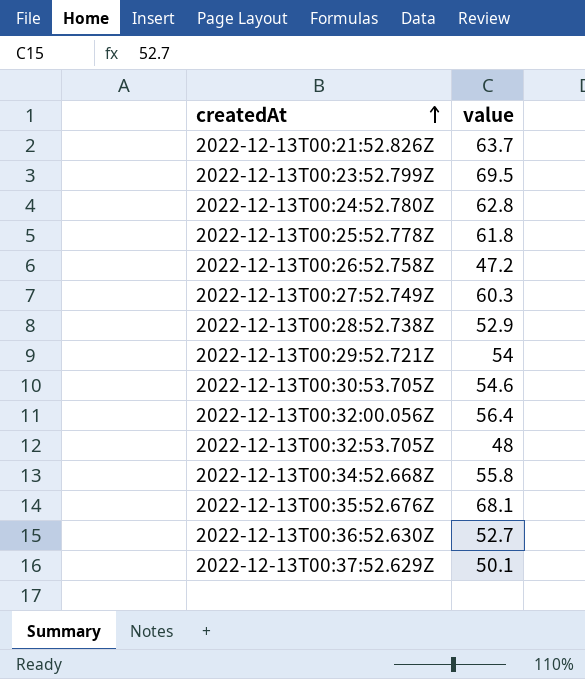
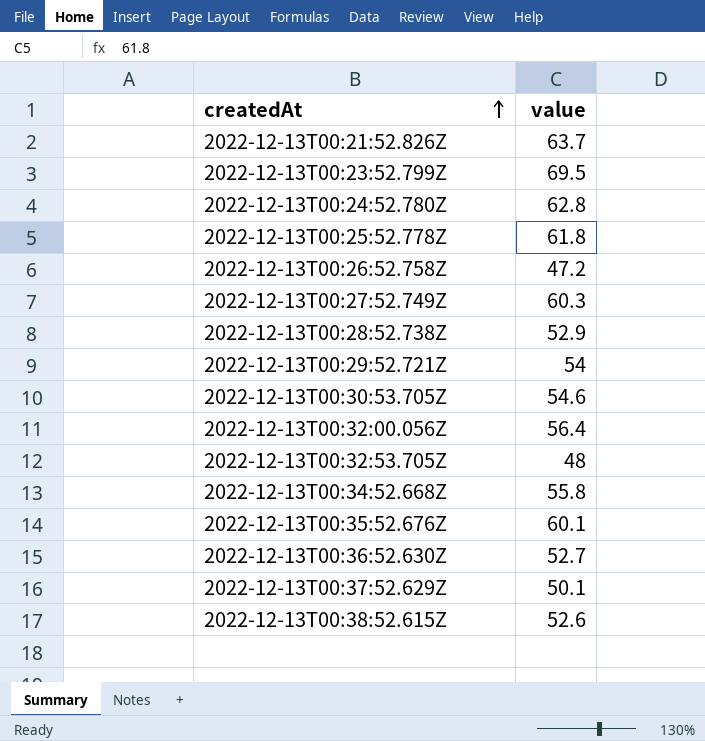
2022-12-13T00:35:52.676Z | value: 68.1 -> 60.1
row 2022-12-13T00:38:52.615Z: none -> 52.6

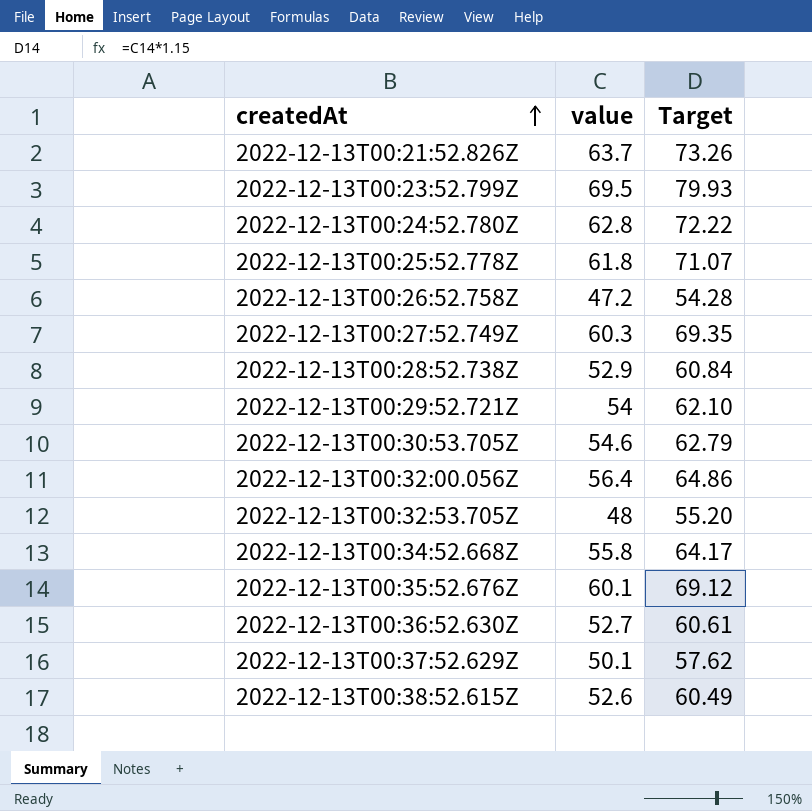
column Target | formula: none -> [value] * 1.15

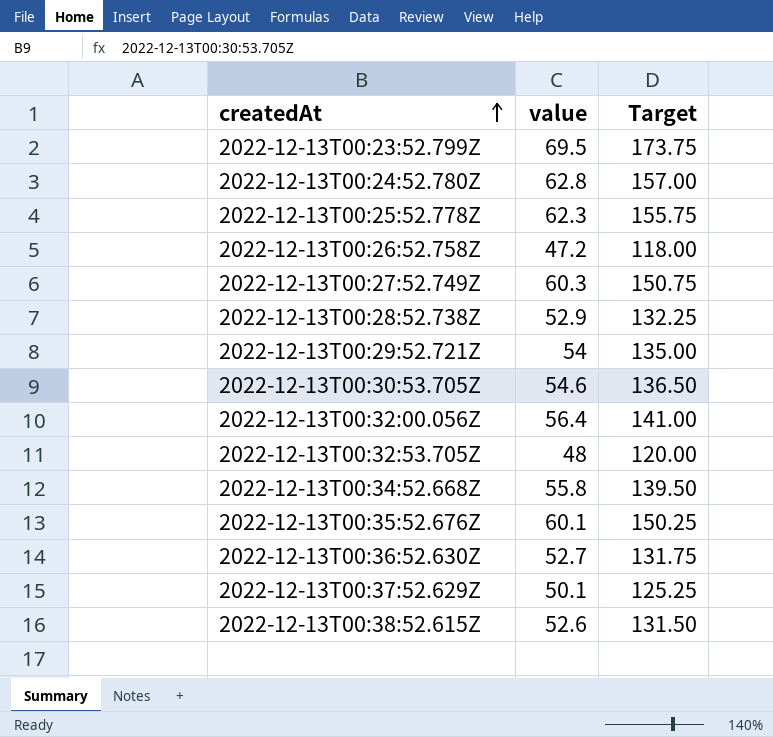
column Target | formula: [value] * 1.15 -> [value] * 2.5
row 2022-12-13T00:21:52.826Z: 63.7 | 73.26 -> none
2022-12-13T00:25:52.778Z | value: 61.8 -> 62.3

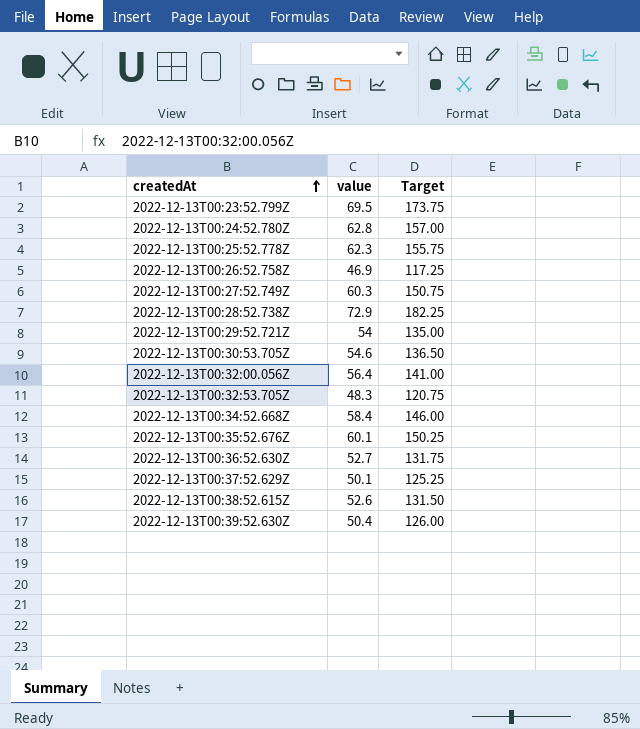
2022-12-13T00:26:52.758Z | value: 47.2 -> 46.9
2022-12-13T00:26:52.758Z | Target: 118.00 -> 117.25
2022-12-13T00:28:52.738Z | value: 52.9 -> 72.9
2022-12-13T00:28:52.738Z | Target: 132.25 -> 182.25
2022-12-13T00:32:53.705Z | value: 48 -> 48.3
2022-12-13T00:32:53.705Z | Target: 120.00 -> 120.75
2022-12-13T00:34:52.668Z | value: 55.8 -> 58.4
2022-12-13T00:34:52.668Z | Target: 139.50 -> 146.00
row 2022-12-13T00:39:52.630Z: none -> 50.4 | 126.00

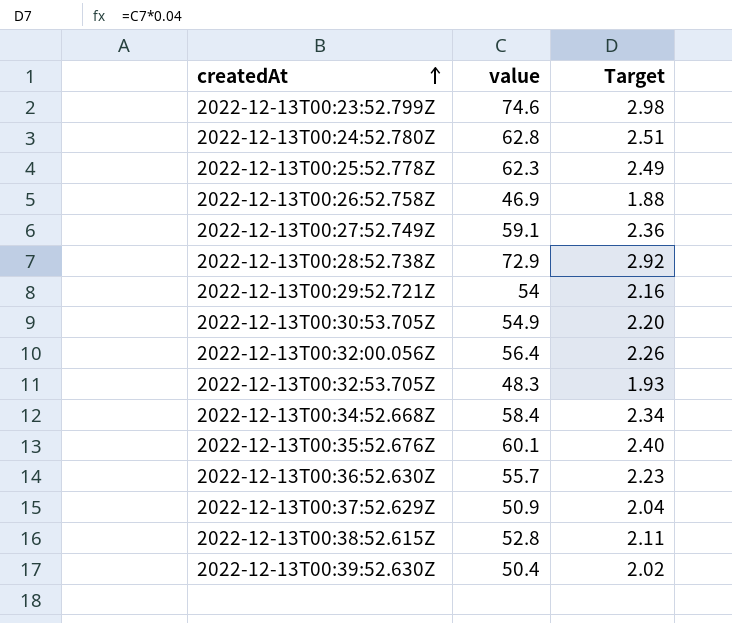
column Target | formula: [value] * 2.5 -> [value] * 0.04
2022-12-13T00:23:52.799Z | value: 69.5 -> 74.6
2022-12-13T00:27:52.749Z | value: 60.3 -> 59.1
2022-12-13T00:30:53.705Z | value: 54.6 -> 54.9
2022-12-13T00:36:52.630Z | value: 52.7 -> 55.7
2022-12-13T00:37:52.629Z | value: 50.1 -> 50.9
2022-12-13T00:38:52.615Z | value: 52.6 -> 52.8

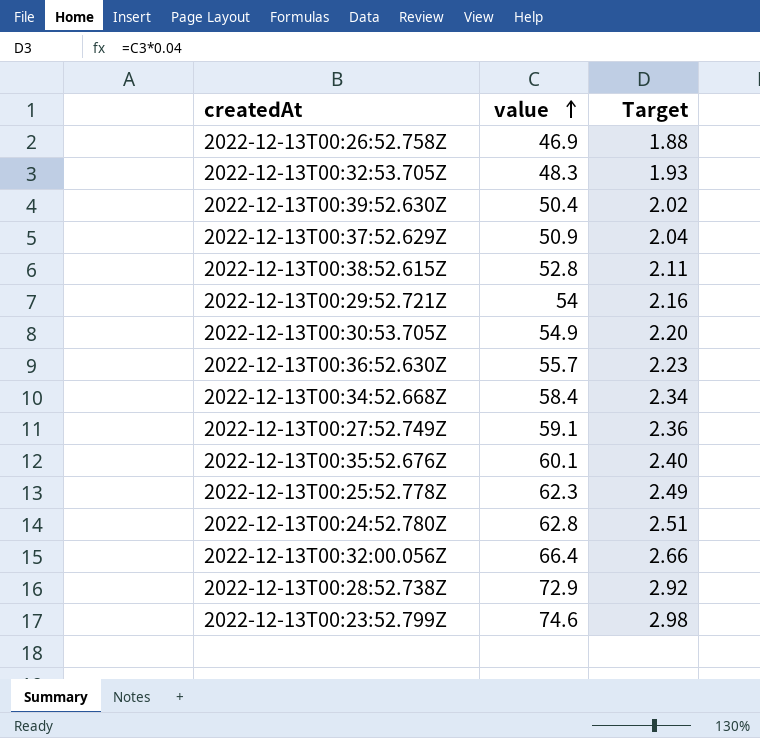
row order: createdAt ascending -> value ascending
2022-12-13T00:32:00.056Z | value: 56.4 -> 66.4
2022-12-13T00:32:00.056Z | Target: 2.26 -> 2.66

